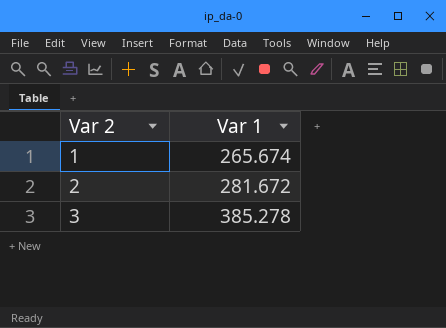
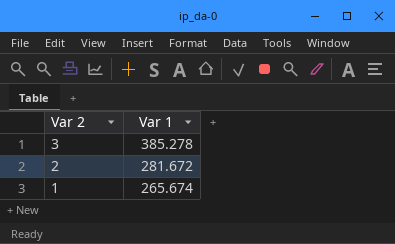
row order: Var 2 ascending -> Var 2 descending

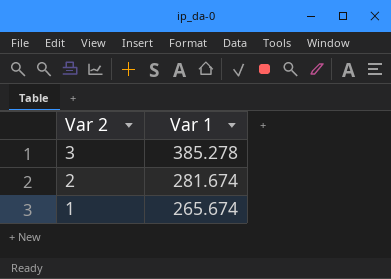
2 | Var 1: 281.672 -> 281.674

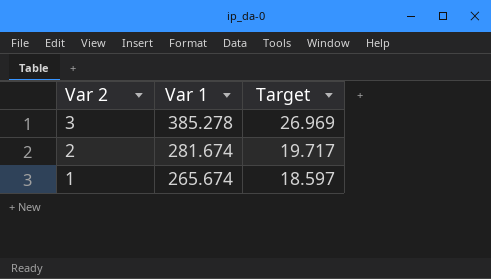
column Target | formula: none -> [Var 1] * 0.07

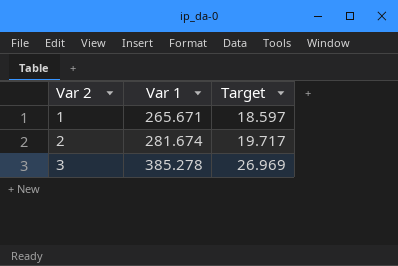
row order: Var 2 descending -> Var 2 ascending
1 | Var 1: 265.674 -> 265.671

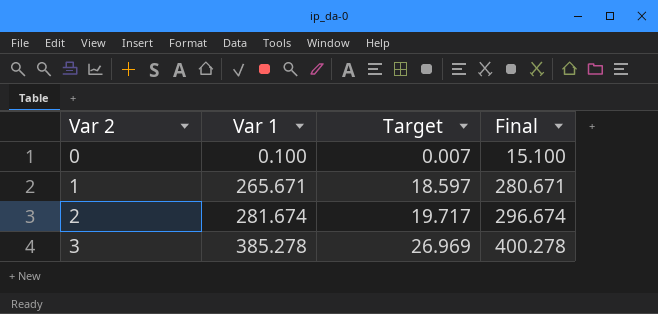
column Final | formula: none -> [Var 1] + 15
row 0: none -> 0.100 | 0.007 | 15.100

